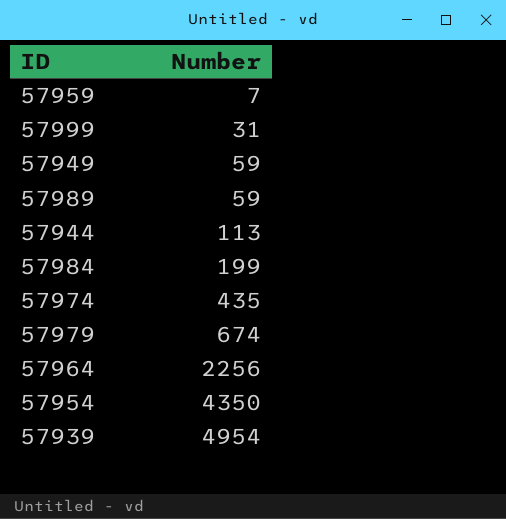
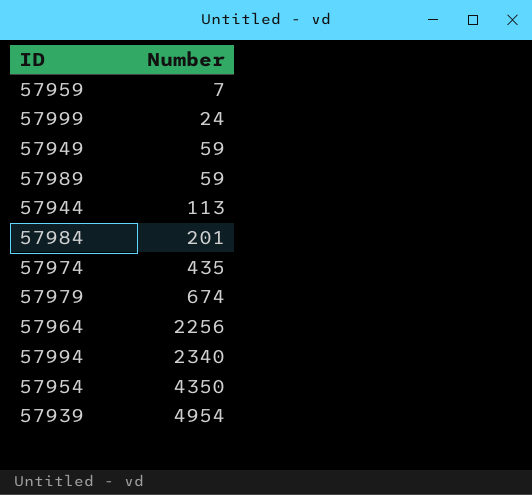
57999 | Number: 31 -> 24
57984 | Number: 199 -> 201
row 57994: none -> 2340

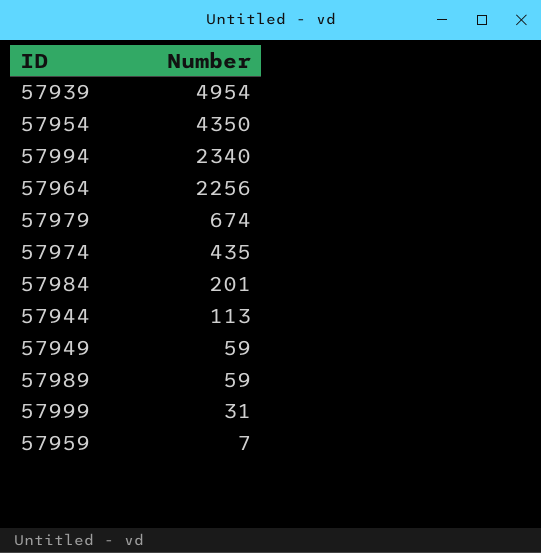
row order: Number ascending -> Number descending
57999 | Number: 24 -> 31

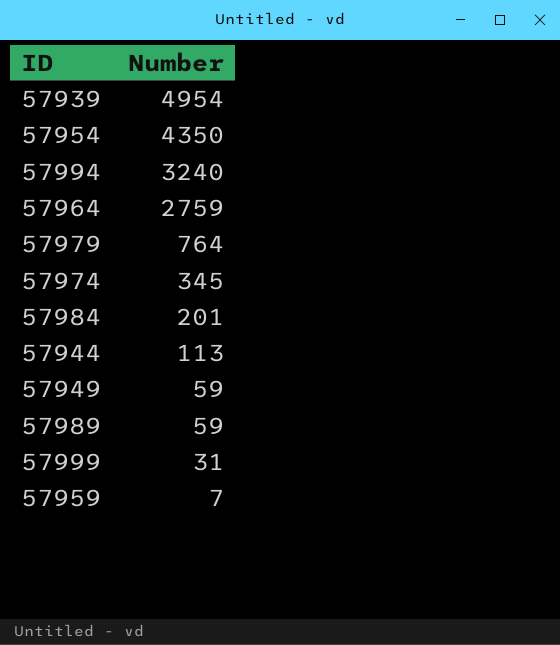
57994 | Number: 2340 -> 3240
57964 | Number: 2256 -> 2759
57979 | Number: 674 -> 764
57974 | Number: 435 -> 345

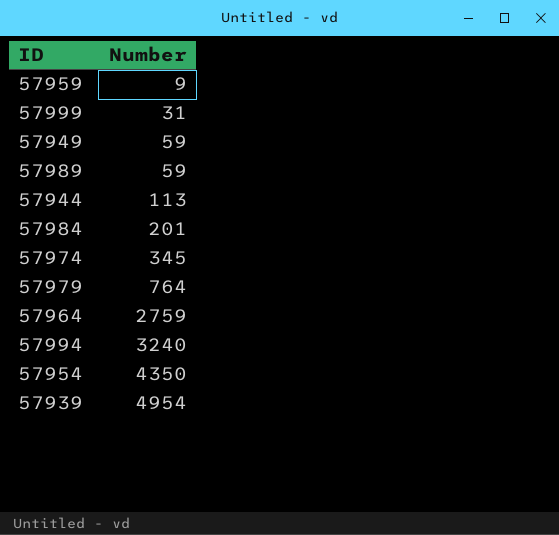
row order: Number descending -> Number ascending
57959 | Number: 7 -> 9

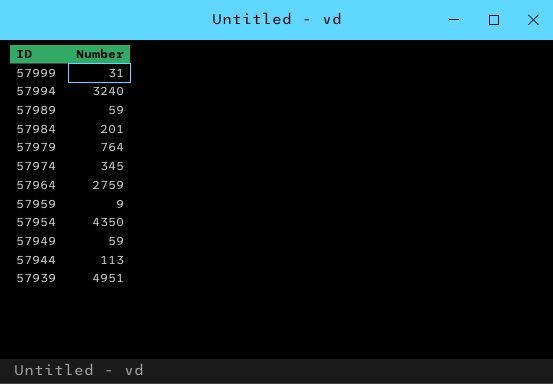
row order: Number ascending -> ID descending
57939 | Number: 4954 -> 4951

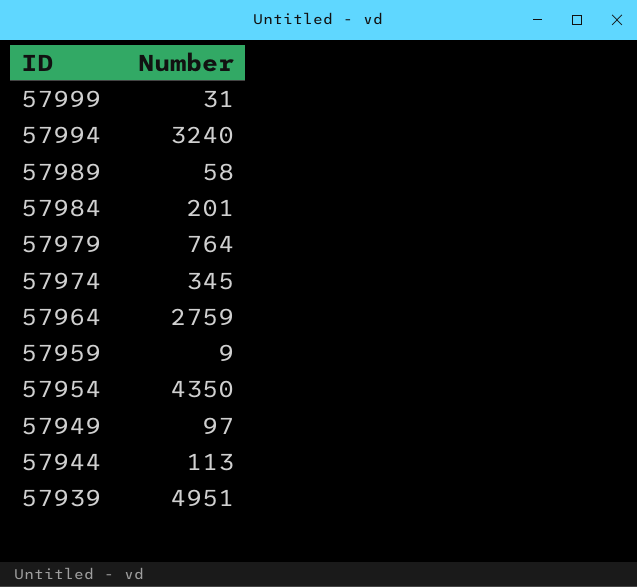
57989 | Number: 59 -> 58
57949 | Number: 59 -> 97

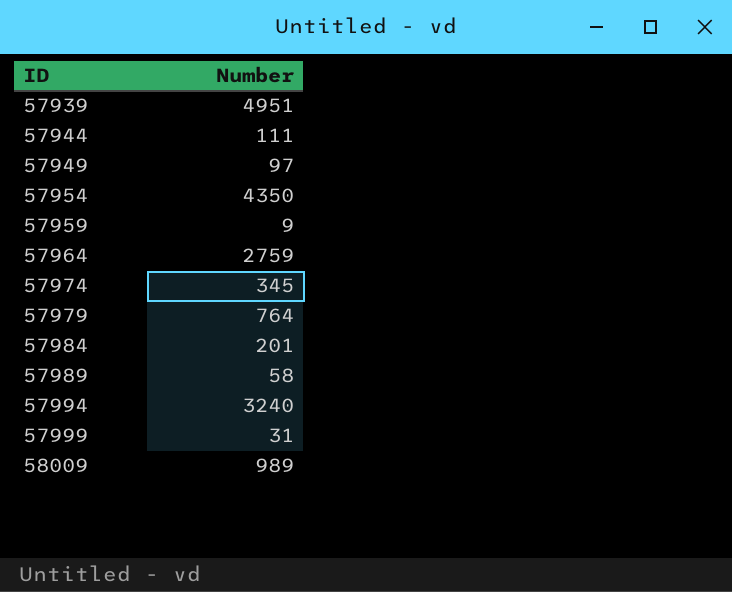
row order: ID descending -> ID ascending
57944 | Number: 113 -> 111
row 58009: none -> 989

